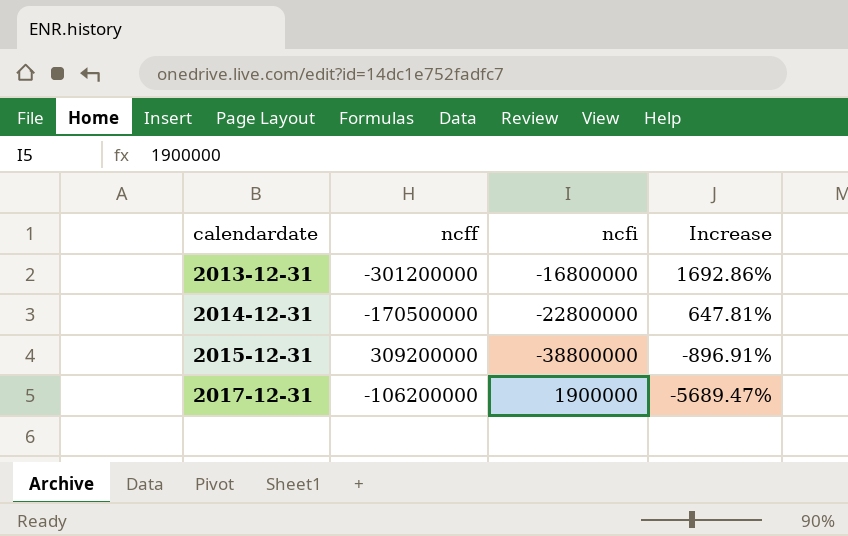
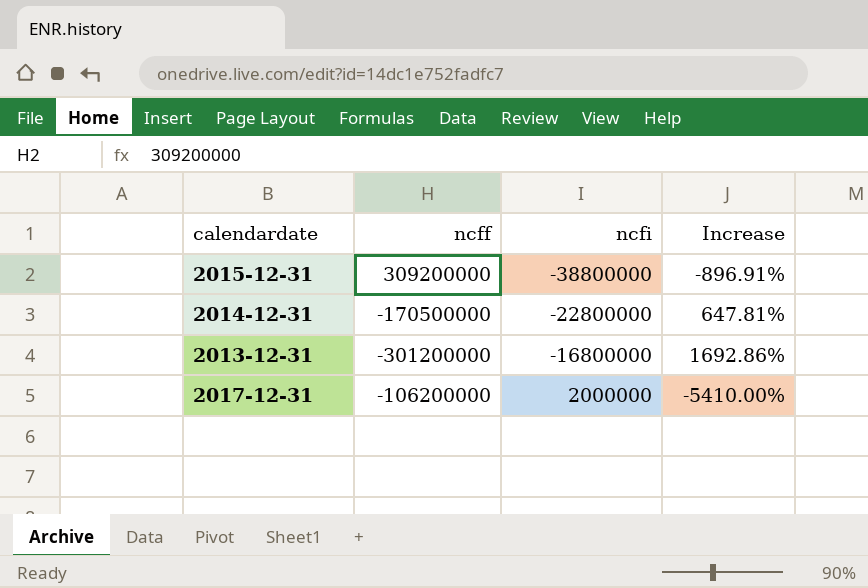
row order: calendardate ascending -> ncfi ascending
2017-12-31 | ncfi: 1900000 -> 2000000
2017-12-31 | Increase: -5689.47% -> -5410.00%

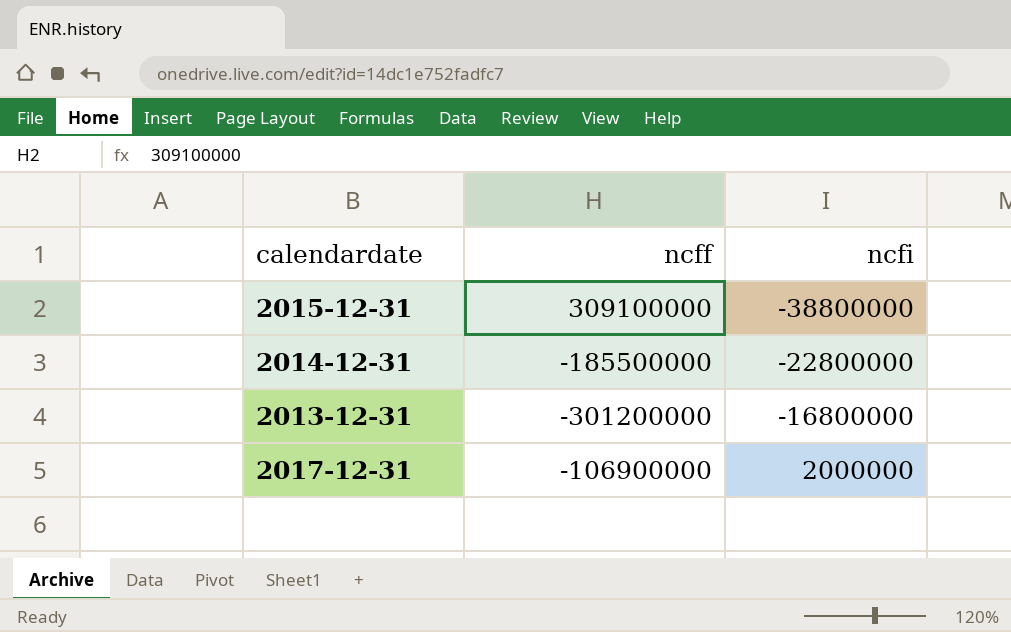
column Increase | formula: ([ncff] - [ncfi]) / [ncfi] -> none
2015-12-31 | ncff: 309200000 -> 309100000
2014-12-31 | ncff: -170500000 -> -185500000
2017-12-31 | ncff: -106200000 -> -106900000

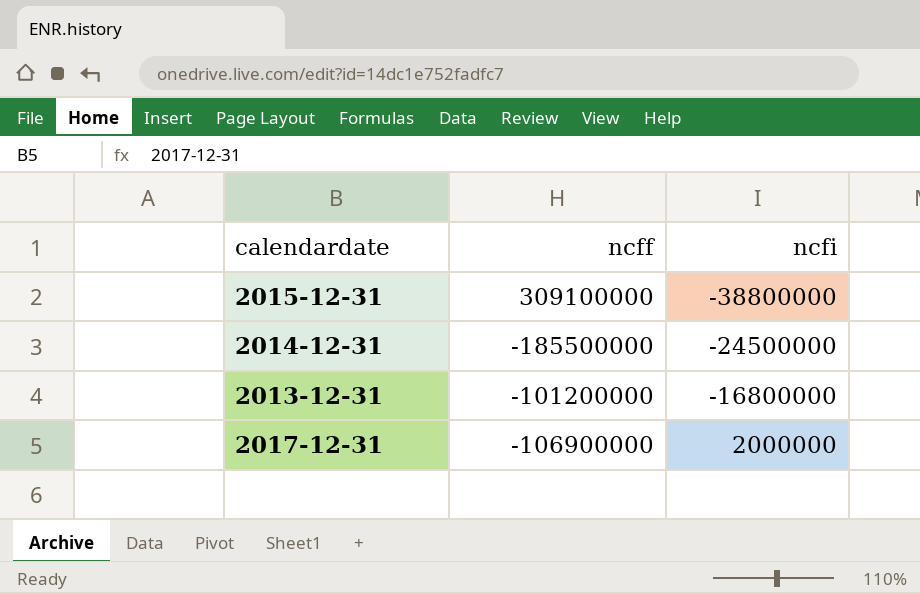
2014-12-31 | ncfi: -22800000 -> -24500000
2013-12-31 | ncff: -301200000 -> -101200000

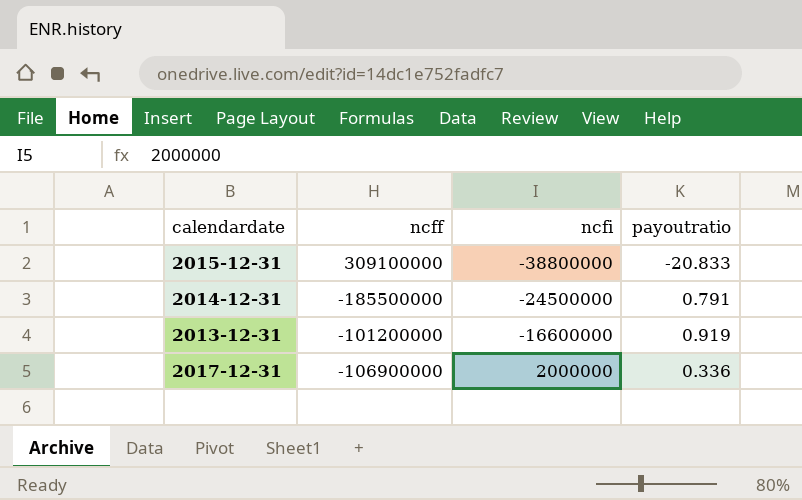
column payoutratio | position: none -> 4
2013-12-31 | ncfi: -16800000 -> -16600000

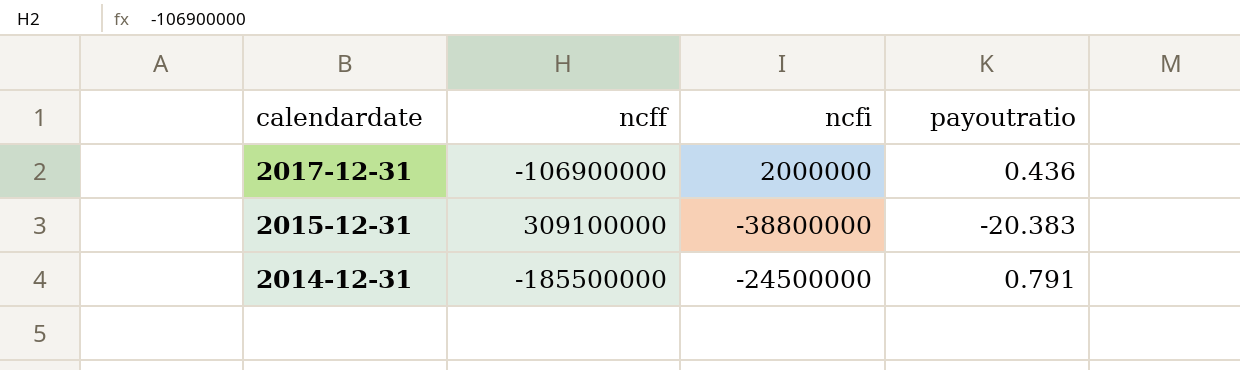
row order: ncfi ascending -> calendardate descending
row 2013-12-31: -101200000 | -16600000 | 0.919 -> none
2017-12-31 | payoutratio: 0.336 -> 0.436
2015-12-31 | payoutratio: -20.833 -> -20.383

